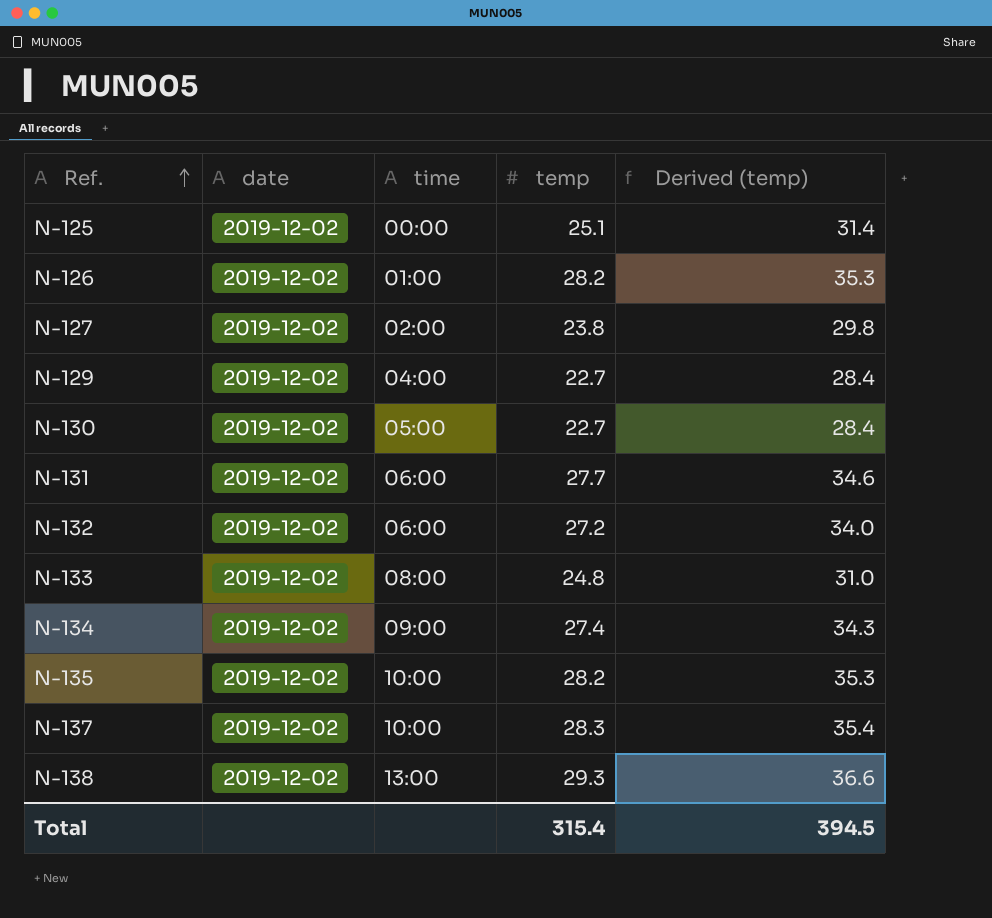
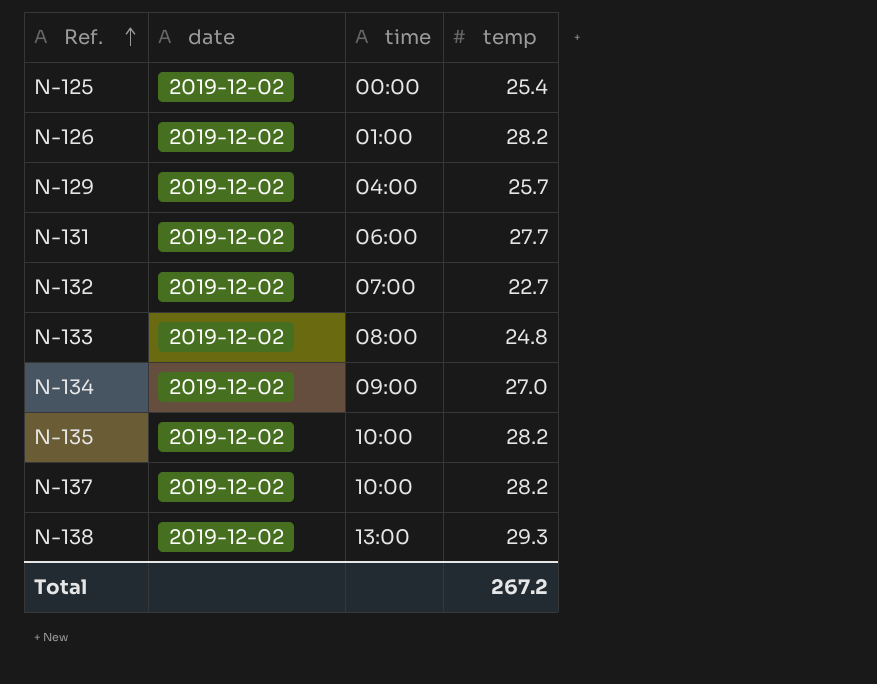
column Derived (temp) | formula: [temp] * 1.25 -> none
row N-127: 2019-12-02 | 02:00 | 23.8 | 29.8 -> none
row N-130: 2019-12-02 | 05:00 | 22.7 | 28.4 -> none
N-125 | temp: 25.1 -> 25.4
N-129 | temp: 22.7 -> 25.7
N-132 | time: 06:00 -> 07:00
N-132 | temp: 27.2 -> 22.7
N-134 | temp: 27.4 -> 27.0
N-137 | temp: 28.3 -> 28.2
Total | temp: 315.4 -> 267.2

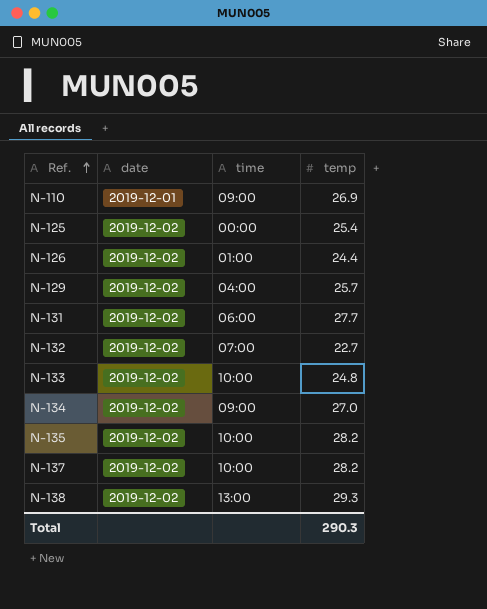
row N-110: none -> 2019-12-01 | 09:00 | 26.9
N-126 | temp: 28.2 -> 24.4
N-133 | time: 08:00 -> 10:00
Total | temp: 267.2 -> 290.3

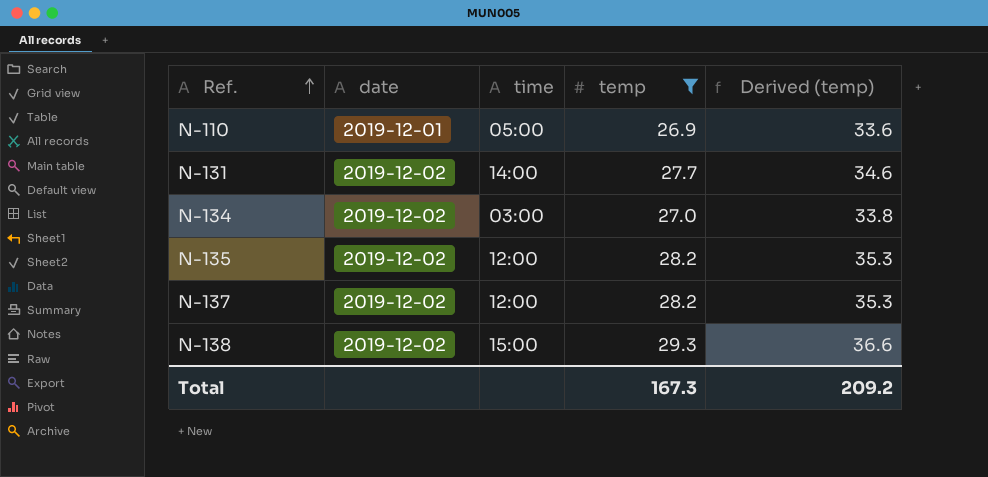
filter: none -> temp >= 26.9
column Derived (temp) | formula: none -> [temp] * 1.25
N-110 | time: 09:00 -> 05:00
N-131 | time: 06:00 -> 14:00
N-134 | time: 09:00 -> 03:00
N-135 | time: 10:00 -> 12:00
N-137 | time: 10:00 -> 12:00
N-138 | time: 13:00 -> 15:00
Total | temp: 290.3 -> 167.3

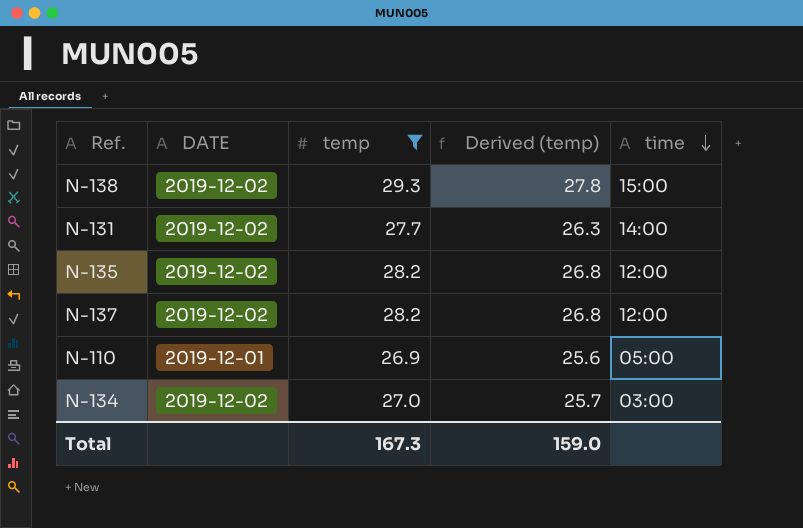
row order: Ref. ascending -> time descending
column name: date -> DATE
column Derived (temp) | formula: [temp] * 1.25 -> [temp] * 0.95
column time | position: 3 -> 5
Total | Derived (temp): 209.2 -> 159.0

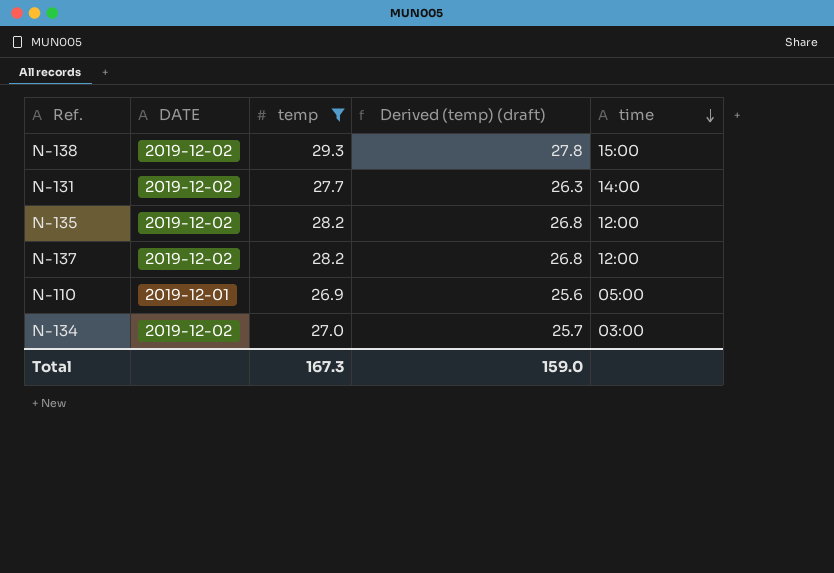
column name: Derived (temp) -> Derived (temp) (draft)

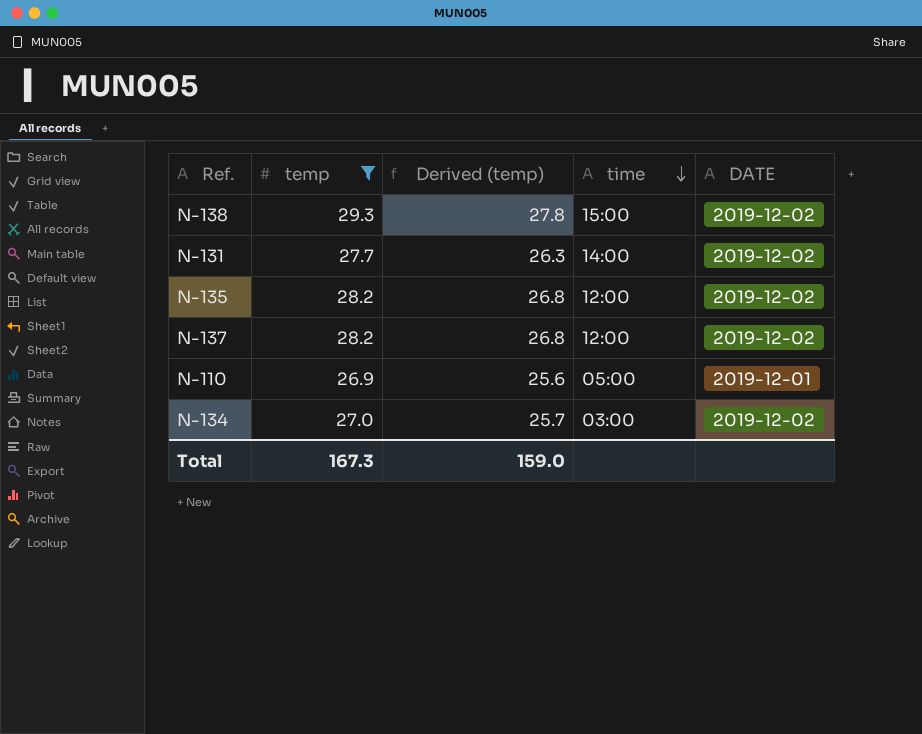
column name: Derived (temp) (draft) -> Derived (temp)
column DATE | position: 2 -> 5

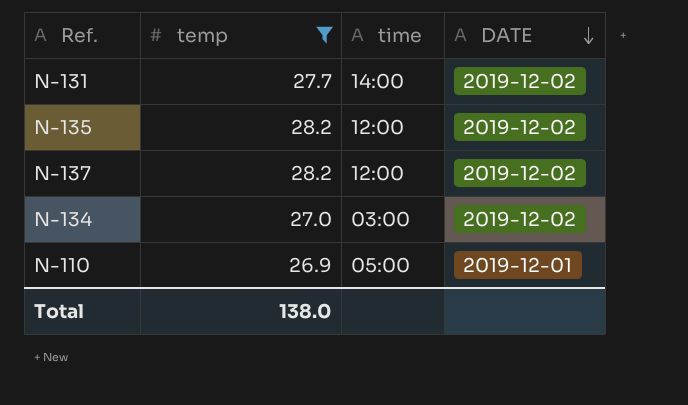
row order: time descending -> DATE descending
column Derived (temp) | formula: [temp] * 0.95 -> none
row N-138: 29.3 | 27.8 | 15:00 | 2019-12-02 -> none
Total | temp: 167.3 -> 138.0

